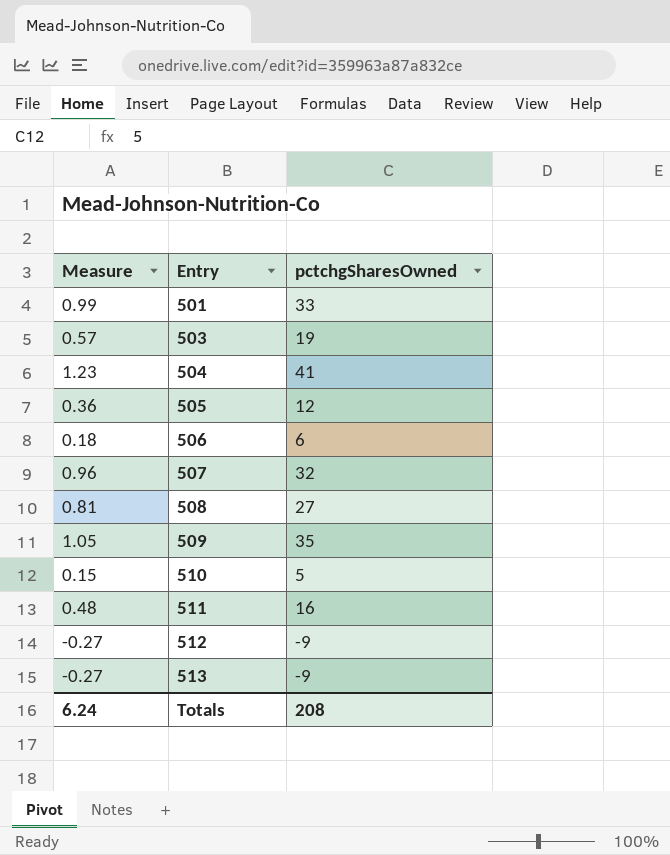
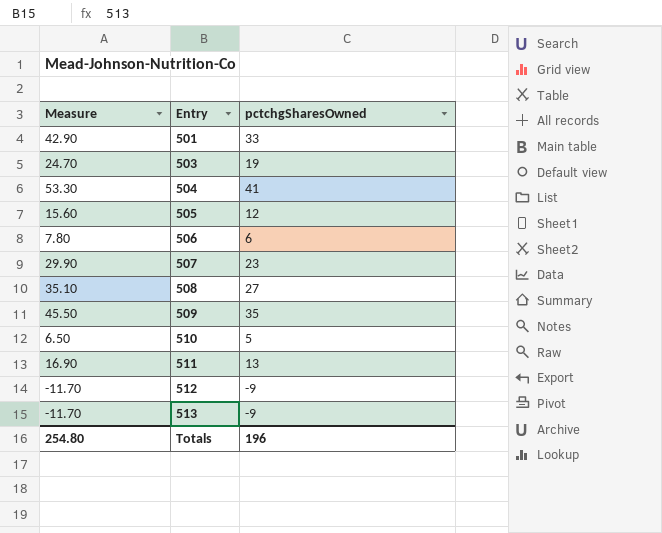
column Measure | formula: [pctchgSharesOwned] * 0.03 -> [pctchgSharesOwned] * 1.3
507 | pctchgSharesOwned: 32 -> 23
511 | pctchgSharesOwned: 16 -> 13
Totals | Measure: 6.24 -> 254.80
Totals | pctchgSharesOwned: 208 -> 196

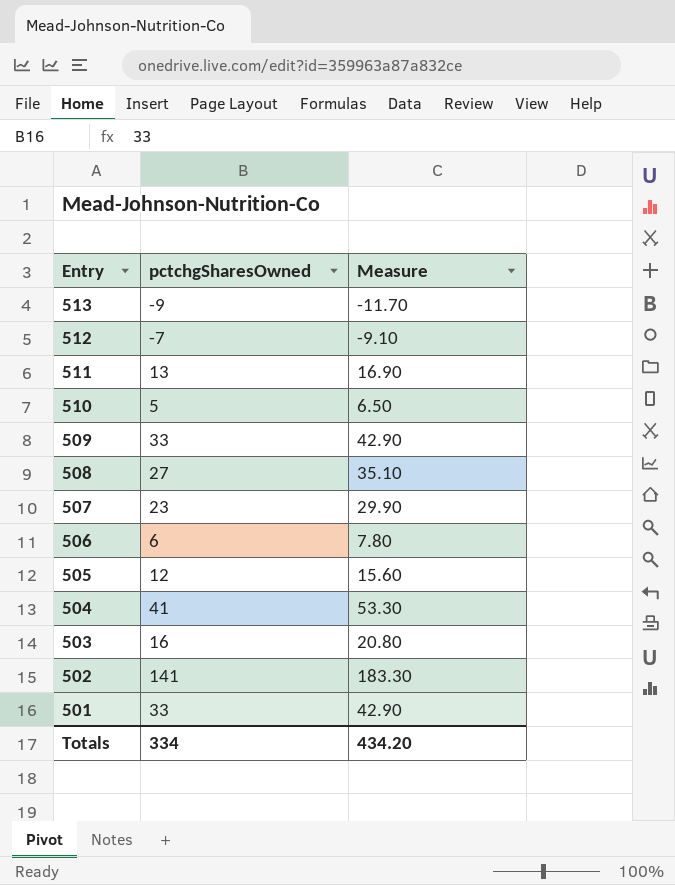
row order: Entry ascending -> Entry descending
column Measure | position: 1 -> 3
512 | pctchgSharesOwned: -9 -> -7
512 | Measure: -11.70 -> -9.10
509 | pctchgSharesOwned: 35 -> 33
509 | Measure: 45.50 -> 42.90
503 | pctchgSharesOwned: 19 -> 16
503 | Measure: 24.70 -> 20.80
row 502: none -> 141 | 183.30
Totals | pctchgSharesOwned: 196 -> 334
Totals | Measure: 254.80 -> 434.20

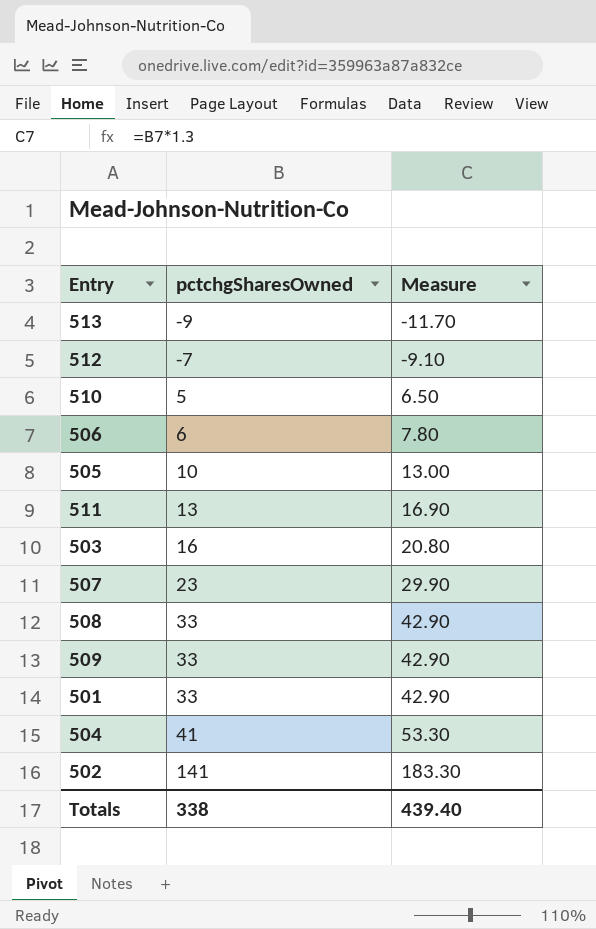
row order: Entry descending -> pctchgSharesOwned ascending
505 | pctchgSharesOwned: 12 -> 10
505 | Measure: 15.60 -> 13.00
508 | pctchgSharesOwned: 27 -> 33
508 | Measure: 35.10 -> 42.90
Totals | pctchgSharesOwned: 334 -> 338
Totals | Measure: 434.20 -> 439.40

